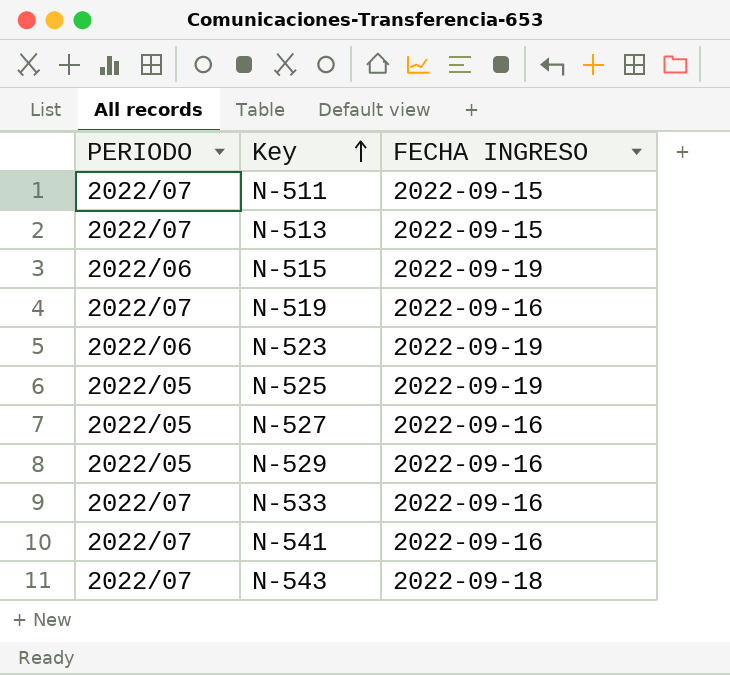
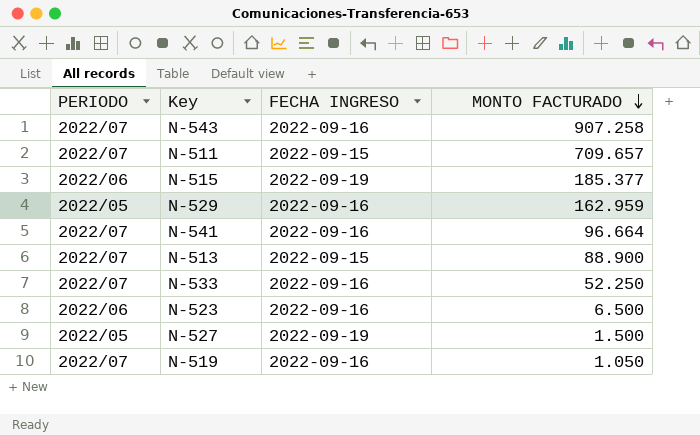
row order: Key ascending -> MONTO FACTURADO descending
column MONTO FACTURADO | position: none -> 4
row N-525: 2022/05 | 2022-09-19 -> none
N-543 | FECHA INGRESO: 2022-09-18 -> 2022-09-16
N-523 | FECHA INGRESO: 2022-09-19 -> 2022-09-16
N-527 | FECHA INGRESO: 2022-09-16 -> 2022-09-19

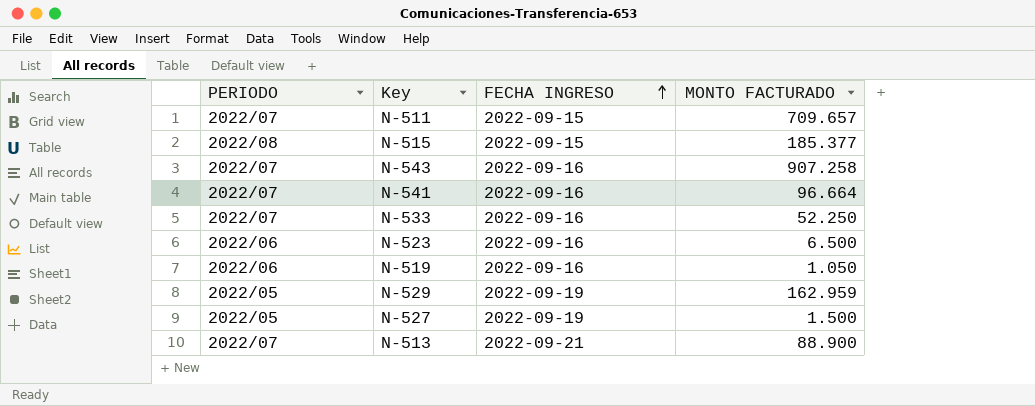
row order: MONTO FACTURADO descending -> FECHA INGRESO ascending
N-515 | PERIODO: 2022/06 -> 2022/08
N-515 | FECHA INGRESO: 2022-09-19 -> 2022-09-15
N-519 | PERIODO: 2022/07 -> 2022/06
N-529 | FECHA INGRESO: 2022-09-16 -> 2022-09-19
N-513 | FECHA INGRESO: 2022-09-15 -> 2022-09-21

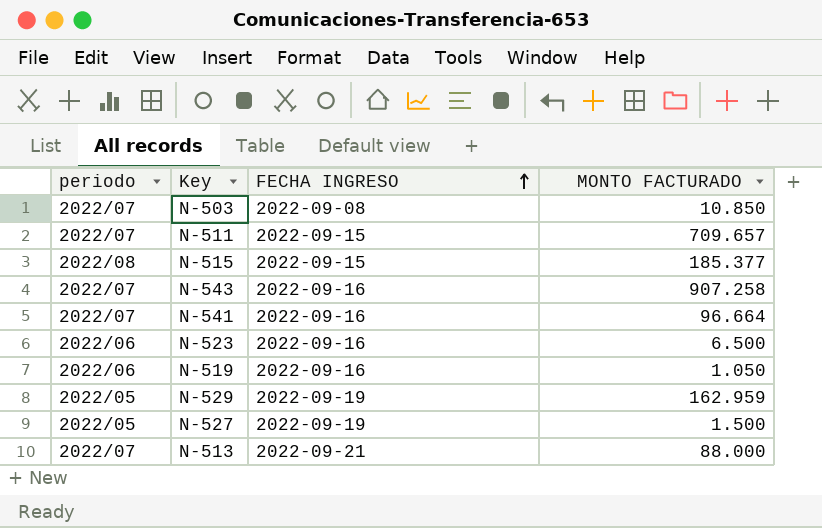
column name: PERIODO -> periodo
row N-533: 2022/07 | 2022-09-16 | 52.250 -> none
row N-503: none -> 2022/07 | 2022-09-08 | 10.850
N-513 | MONTO FACTURADO: 88.900 -> 88.000

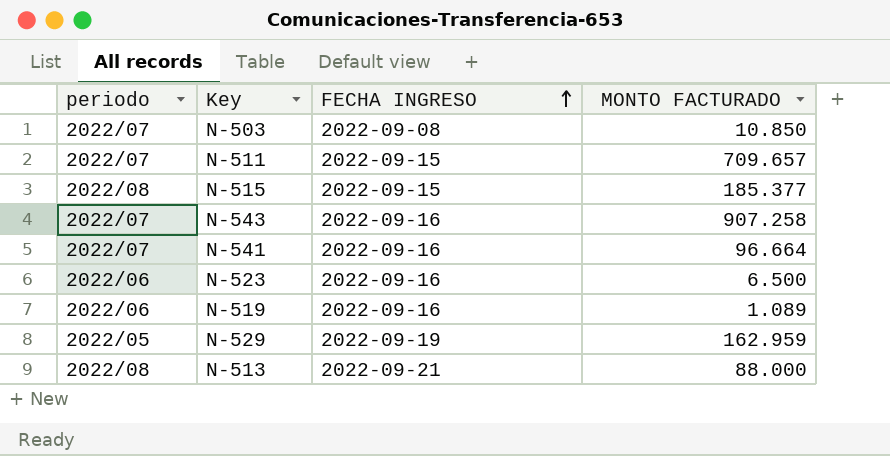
row N-527: 2022/05 | 2022-09-19 | 1.500 -> none
N-519 | MONTO FACTURADO: 1.050 -> 1.089
N-513 | periodo: 2022/07 -> 2022/08

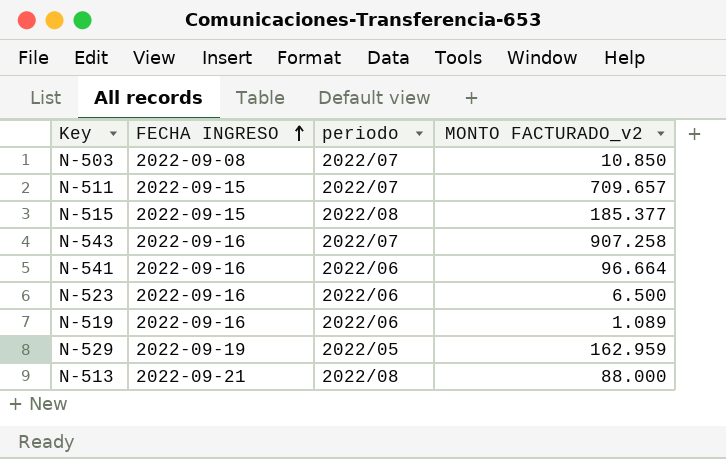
column periodo | position: 1 -> 3
column name: MONTO FACTURADO -> MONTO FACTURADO_v2
N-541 | periodo: 2022/07 -> 2022/06

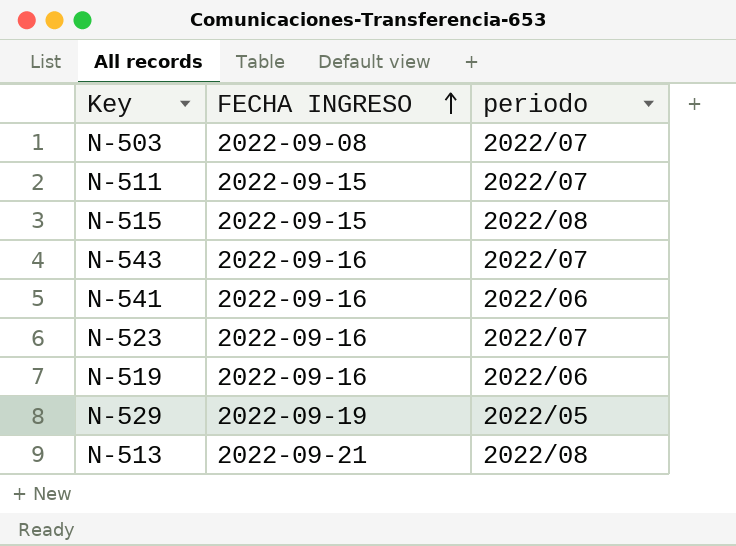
column MONTO FACTURADO_v2 | position: 4 -> none
N-523 | periodo: 2022/06 -> 2022/07

